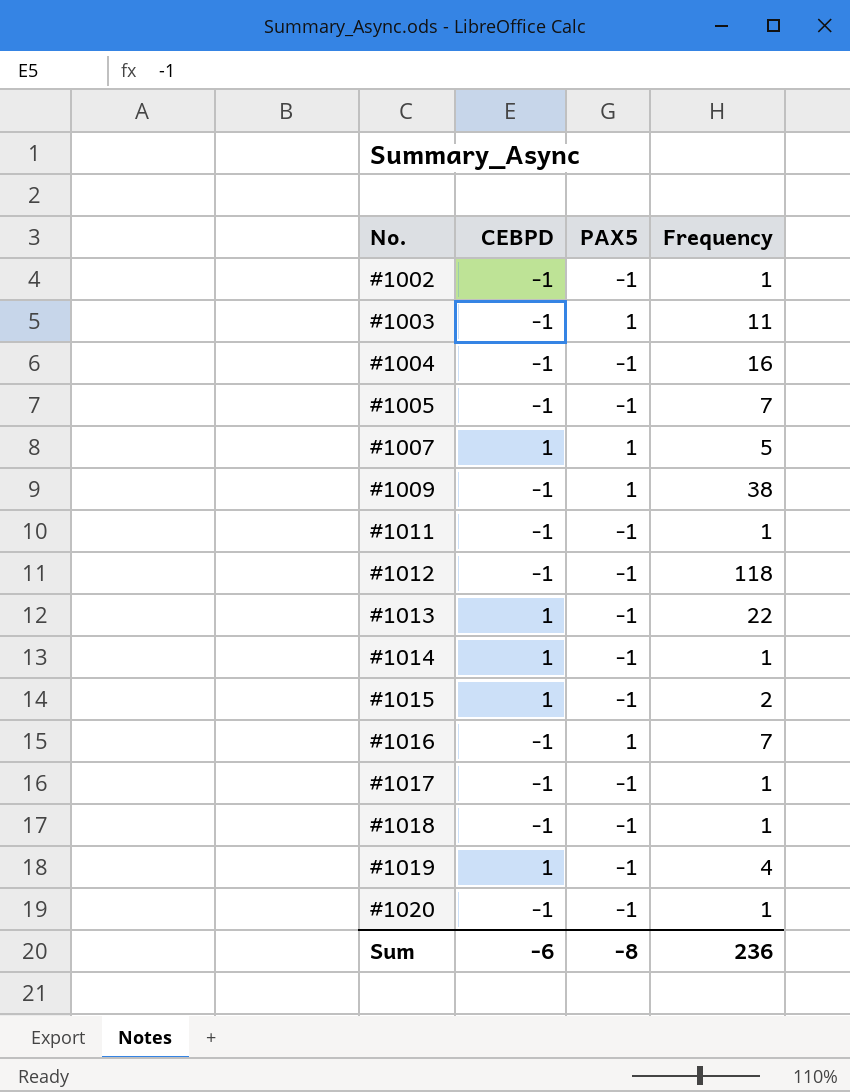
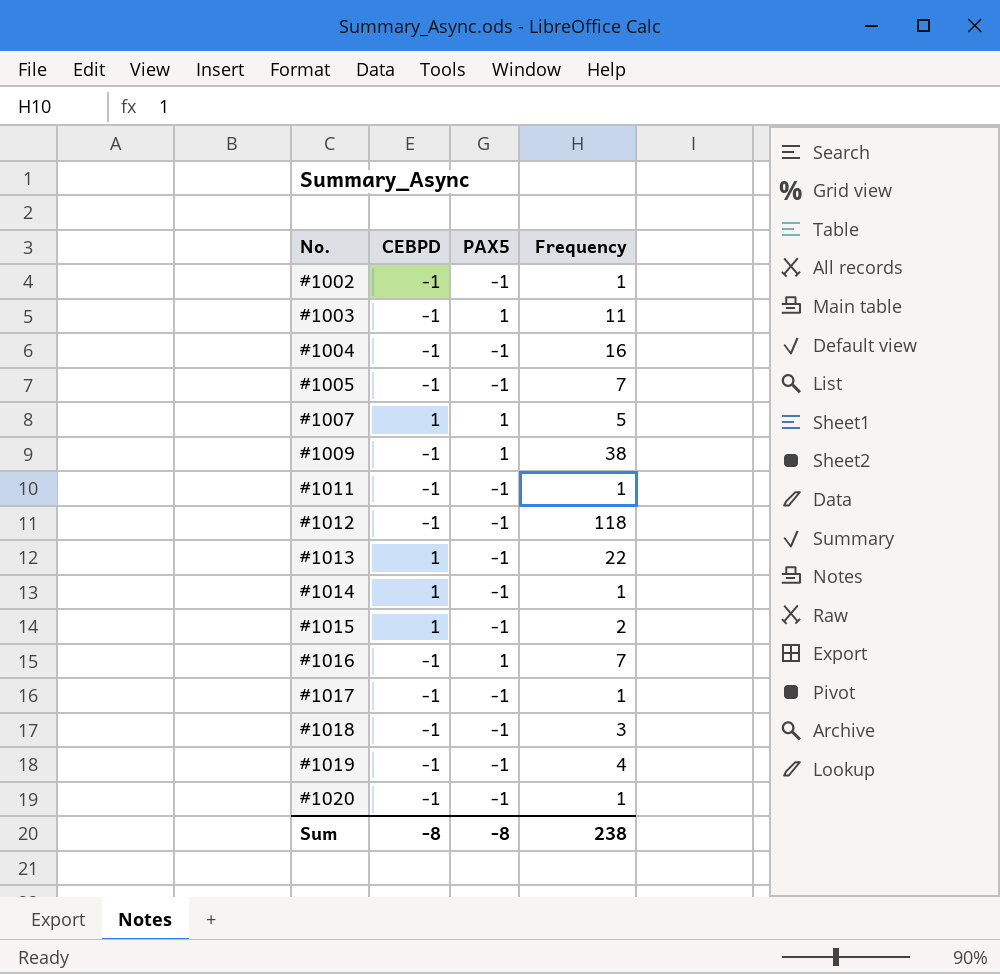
#1018 | Frequency: 1 -> 3
#1019 | CEBPD: 1 -> -1
Sum | CEBPD: -6 -> -8
Sum | Frequency: 236 -> 238

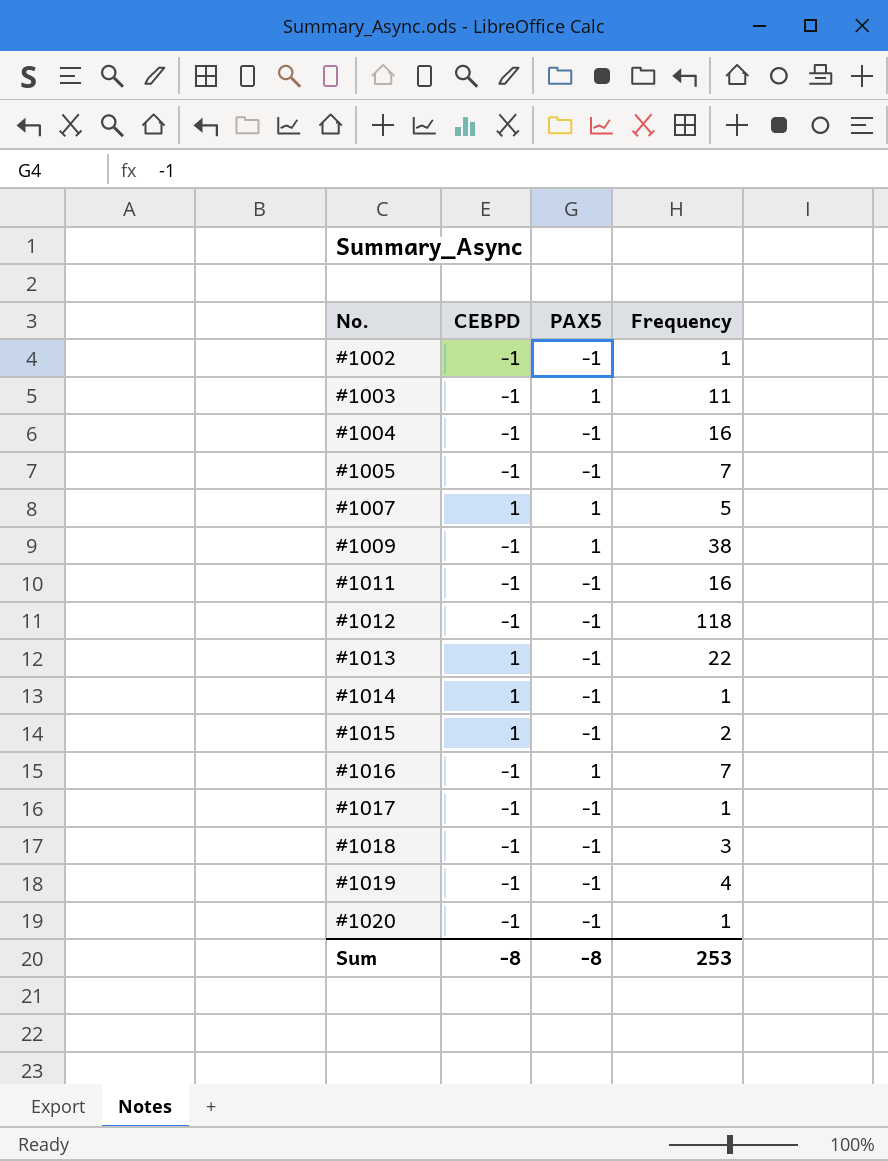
#1011 | Frequency: 1 -> 16
Sum | Frequency: 238 -> 253

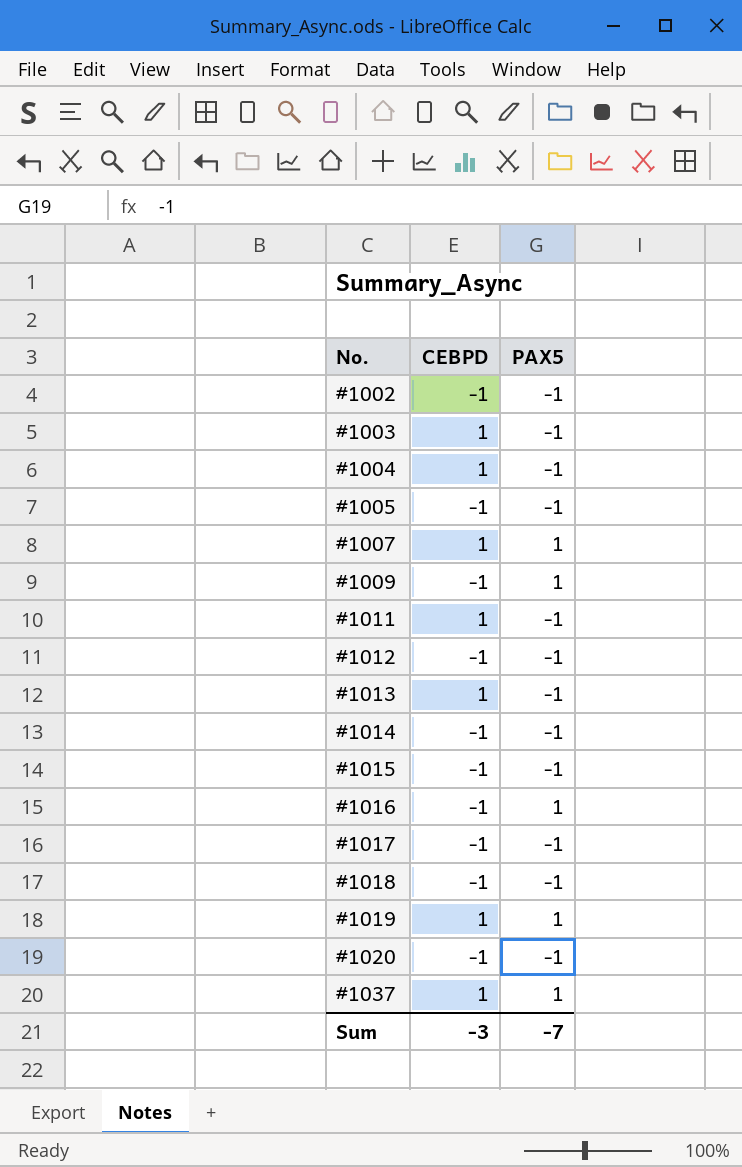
column Frequency | position: 4 -> none
#1003 | CEBPD: -1 -> 1
#1003 | PAX5: 1 -> -1
#1004 | CEBPD: -1 -> 1
#1011 | CEBPD: -1 -> 1
#1014 | CEBPD: 1 -> -1
#1015 | CEBPD: 1 -> -1
#1019 | CEBPD: -1 -> 1
#1019 | PAX5: -1 -> 1
row #1037: none -> 1 | 1
Sum | CEBPD: -8 -> -3
Sum | PAX5: -8 -> -7

